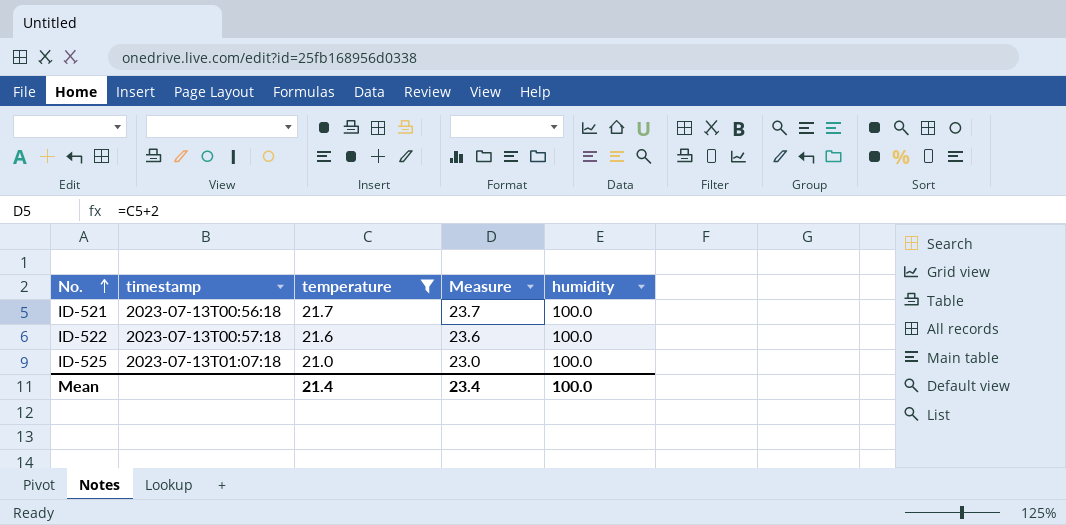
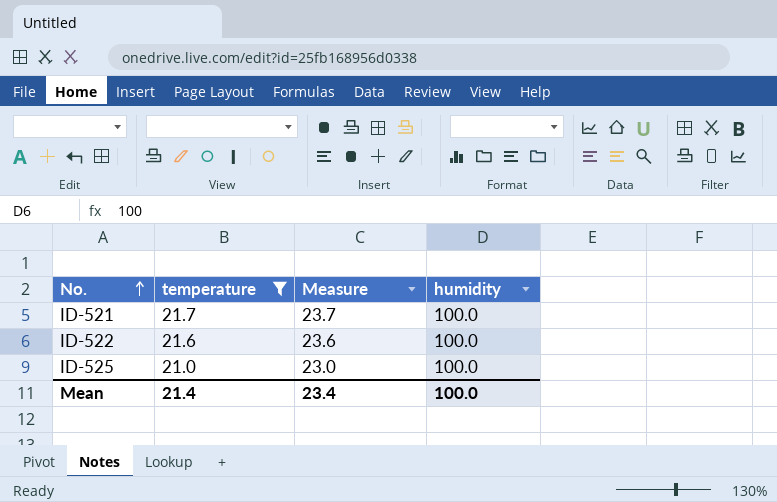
column timestamp | position: 2 -> none

